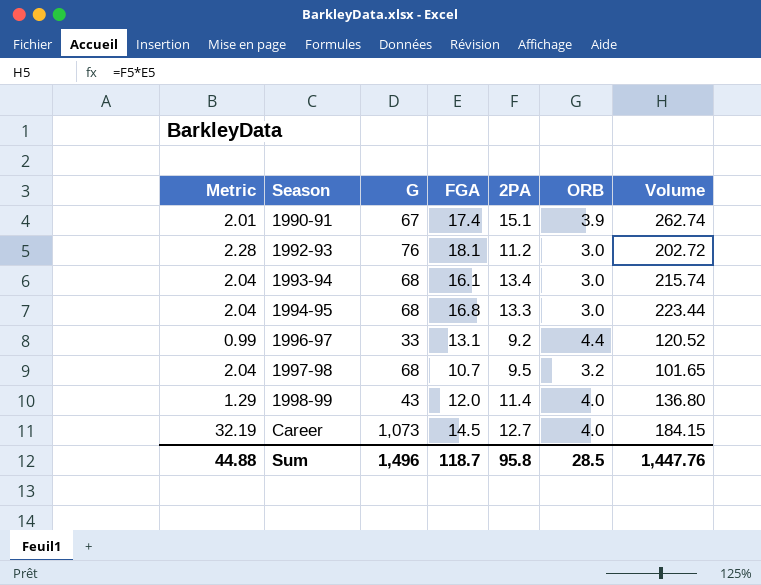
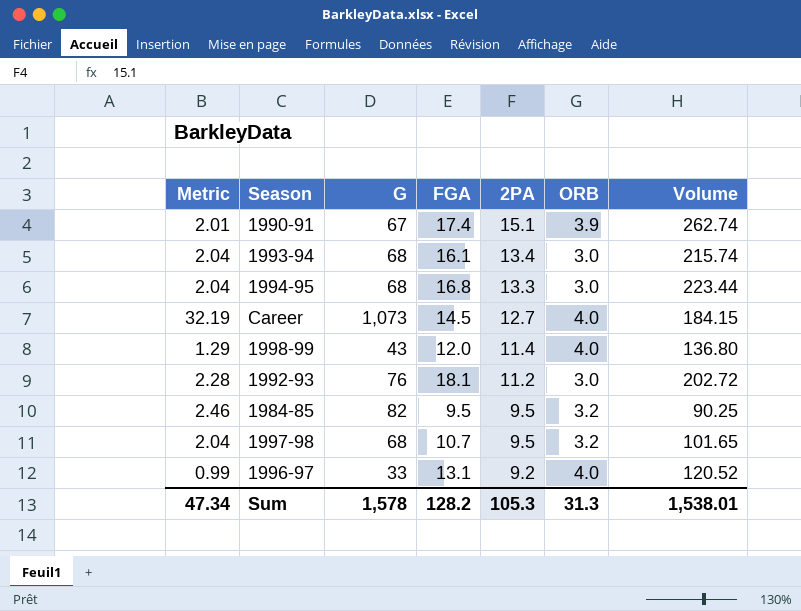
row order: Season ascending -> 2PA descending
row 1984-85: none -> 2.46 | 82 | 9.5 | 9.5 | 3.2 | 90.25
1996-97 | ORB: 4.4 -> 4.0
Sum | Metric: 44.88 -> 47.34
Sum | G: 1,496 -> 1,578
Sum | FGA: 118.7 -> 128.2
Sum | 2PA: 95.8 -> 105.3
Sum | ORB: 28.5 -> 31.3
Sum | Volume: 1,447.76 -> 1,538.01

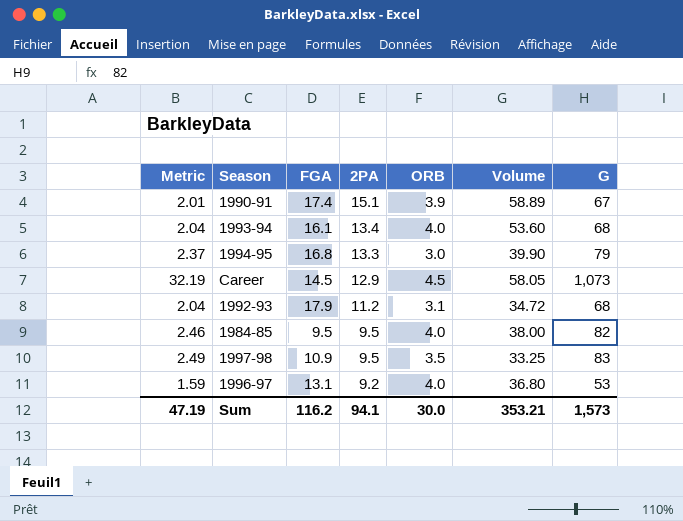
column Volume | formula: [FGA] * [2PA] -> [2PA] * [ORB]
column G | position: 3 -> 7
row 1998-99: 1.29 | 43 | 12.0 | 11.4 | 4.0 | 136.80 -> none
1993-94 | ORB: 3.0 -> 4.0
1994-95 | Metric: 2.04 -> 2.37
1994-95 | G: 68 -> 79
Career | 2PA: 12.7 -> 12.9
Career | ORB: 4.0 -> 4.5
1992-93 | Metric: 2.28 -> 2.04
1992-93 | FGA: 18.1 -> 17.9
1992-93 | ORB: 3.0 -> 3.1
1992-93 | G: 76 -> 68
1984-85 | ORB: 3.2 -> 4.0
1997-98 | Metric: 2.04 -> 2.49
1997-98 | FGA: 10.7 -> 10.9
1997-98 | ORB: 3.2 -> 3.5
1997-98 | G: 68 -> 83
1996-97 | Metric: 0.99 -> 1.59
1996-97 | G: 33 -> 53
Sum | Metric: 47.34 -> 47.19
Sum | FGA: 128.2 -> 116.2
Sum | 2PA: 105.3 -> 94.1
Sum | ORB: 31.3 -> 30.0
Sum | Volume: 1,538.01 -> 353.21
Sum | G: 1,578 -> 1,573

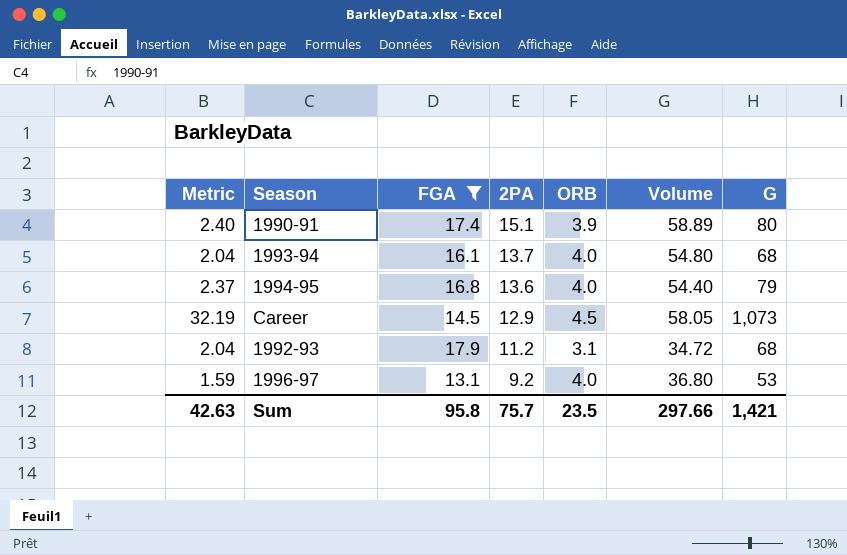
filter: none -> FGA >= 13.1
1990-91 | Metric: 2.01 -> 2.40
1990-91 | G: 67 -> 80
1993-94 | 2PA: 13.4 -> 13.7
1993-94 | Volume: 53.60 -> 54.80
1994-95 | 2PA: 13.3 -> 13.6
1994-95 | ORB: 3.0 -> 4.0
1994-95 | Volume: 39.90 -> 54.40
Sum | Metric: 47.19 -> 42.63
Sum | FGA: 116.2 -> 95.8
Sum | 2PA: 94.1 -> 75.7
Sum | ORB: 30.0 -> 23.5
Sum | Volume: 353.21 -> 297.66
Sum | G: 1,573 -> 1,421

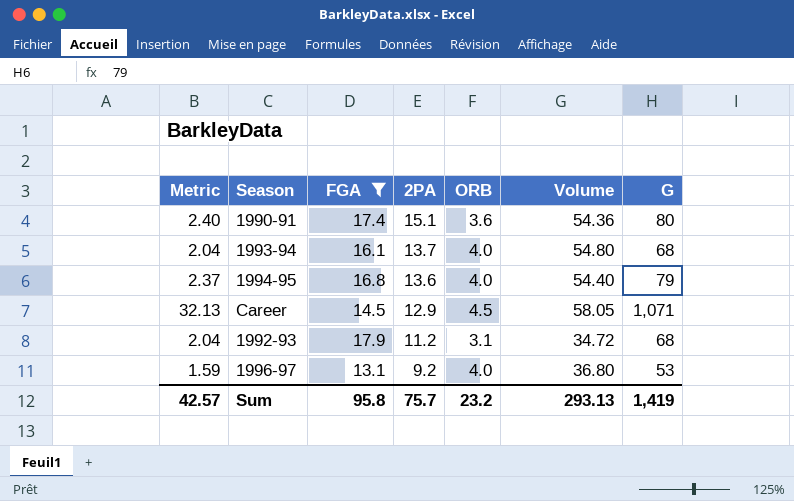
1990-91 | ORB: 3.9 -> 3.6
1990-91 | Volume: 58.89 -> 54.36
Career | Metric: 32.19 -> 32.13
Career | G: 1,073 -> 1,071
Sum | Metric: 42.63 -> 42.57
Sum | ORB: 23.5 -> 23.2
Sum | Volume: 297.66 -> 293.13
Sum | G: 1,421 -> 1,419

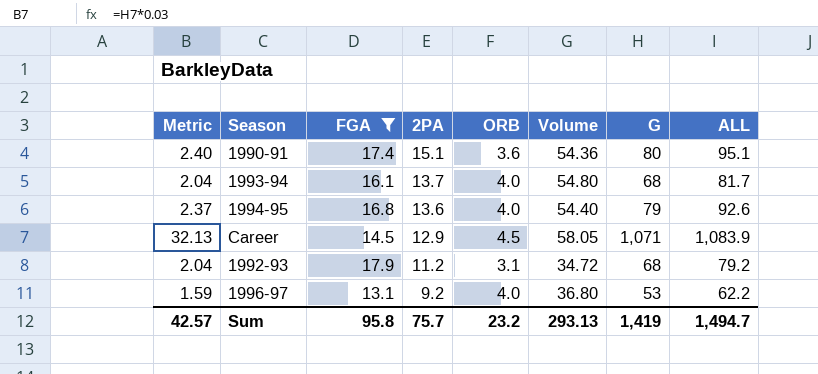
column ALL | formula: none -> [2PA] + [G]

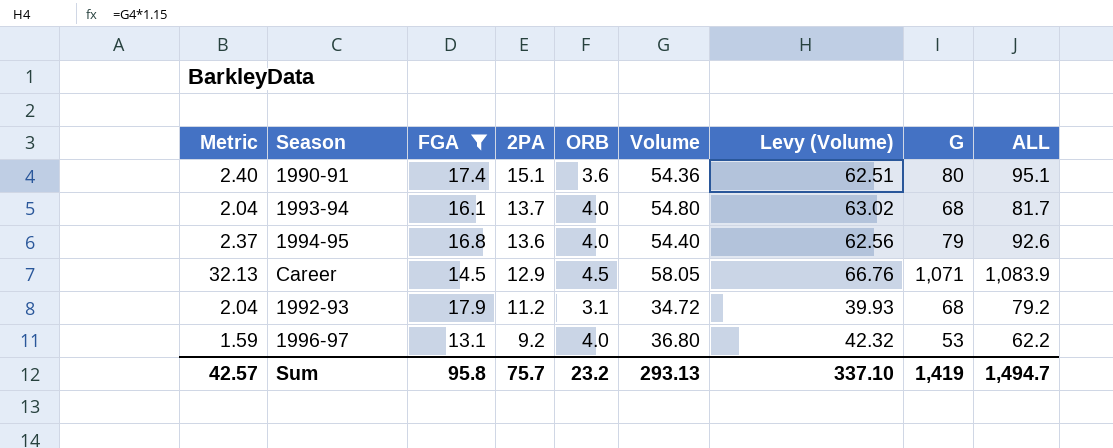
column Levy (Volume) | formula: none -> [Volume] * 1.15

